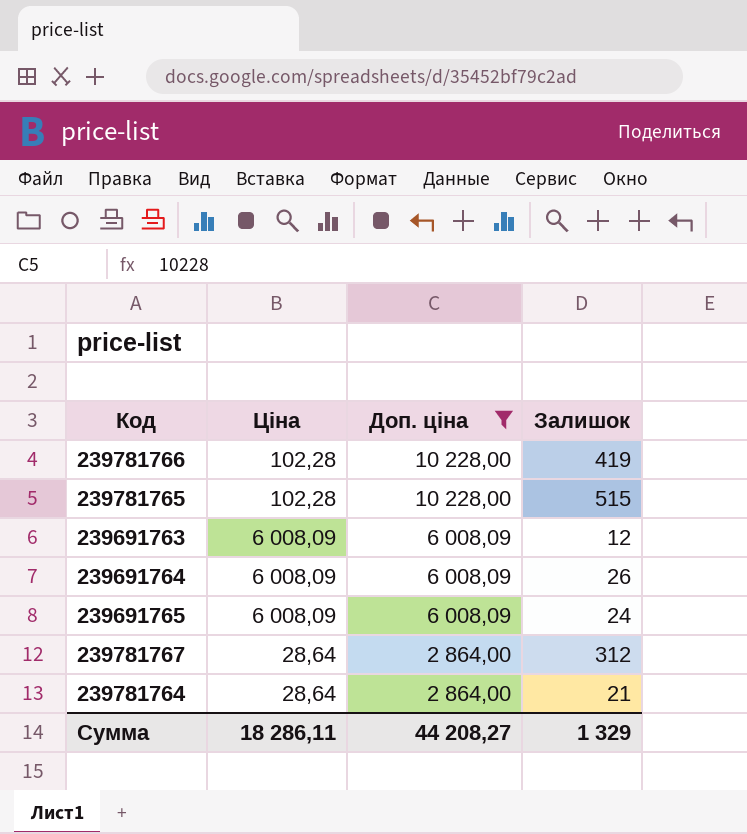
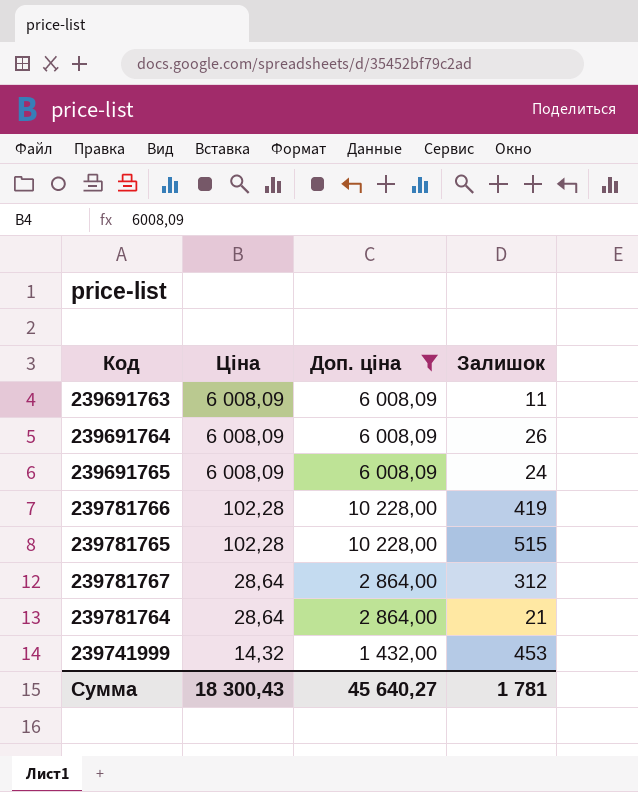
row order: Доп. ціна descending -> Ціна descending
239691763 | Залишок: 12 -> 11
row 239741999: none -> 14,32 | 1 432,00 | 453
Сумма | Ціна: 18 286,11 -> 18 300,43
Сумма | Доп. ціна: 44 208,27 -> 45 640,27
Сумма | Залишок: 1 329 -> 1 781

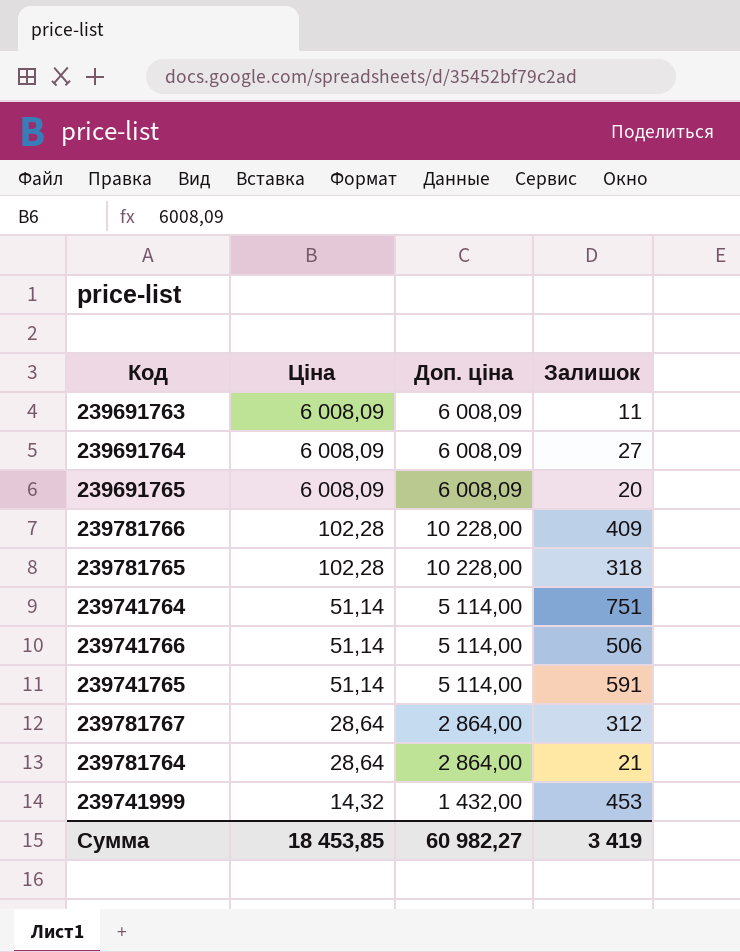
filter: Доп. ціна != 5 114,00 -> none
239691764 | Залишок: 26 -> 27
239691765 | Залишок: 24 -> 20
239781766 | Залишок: 419 -> 409
239781765 | Залишок: 515 -> 318
Сумма | Ціна: 18 300,43 -> 18 453,85
Сумма | Доп. ціна: 45 640,27 -> 60 982,27
Сумма | Залишок: 1 781 -> 3 419

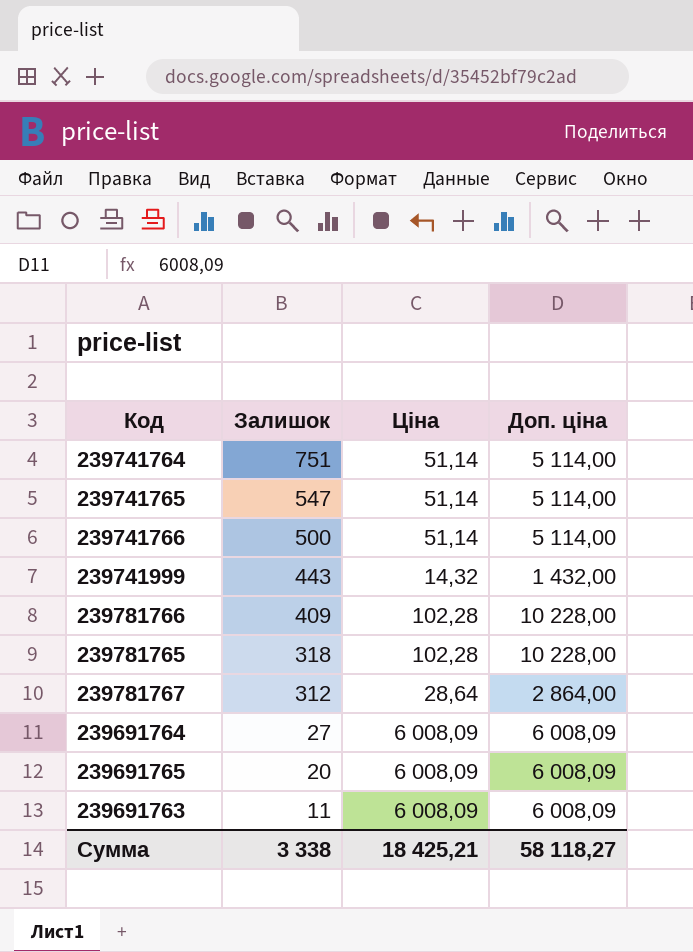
row order: Ціна descending -> Залишок descending
column Залишок | position: 4 -> 2
row 239781764: 28,64 | 2 864,00 | 21 -> none
239741765 | Залишок: 591 -> 547
239741766 | Залишок: 506 -> 500
239741999 | Залишок: 453 -> 443
Сумма | Залишок: 3 419 -> 3 338
Сумма | Ціна: 18 453,85 -> 18 425,21
Сумма | Доп. ціна: 60 982,27 -> 58 118,27

